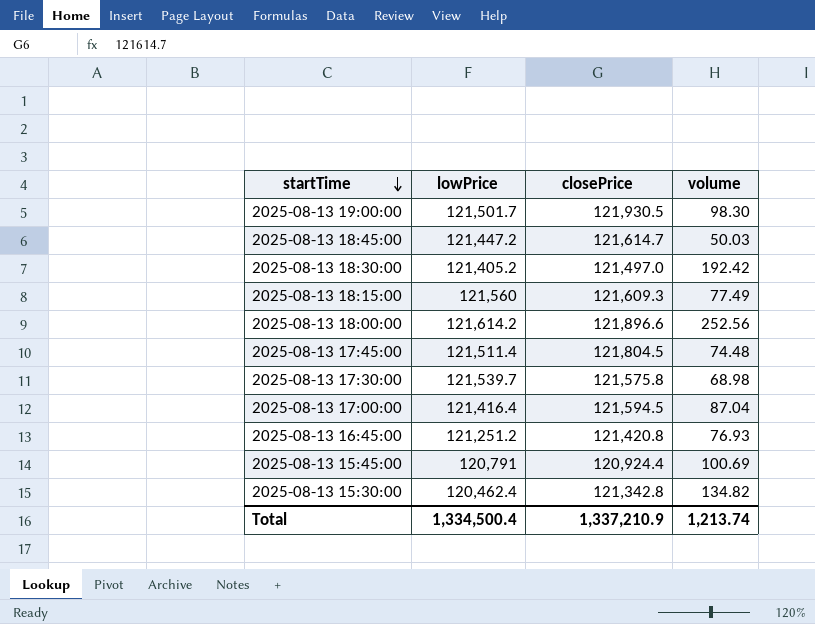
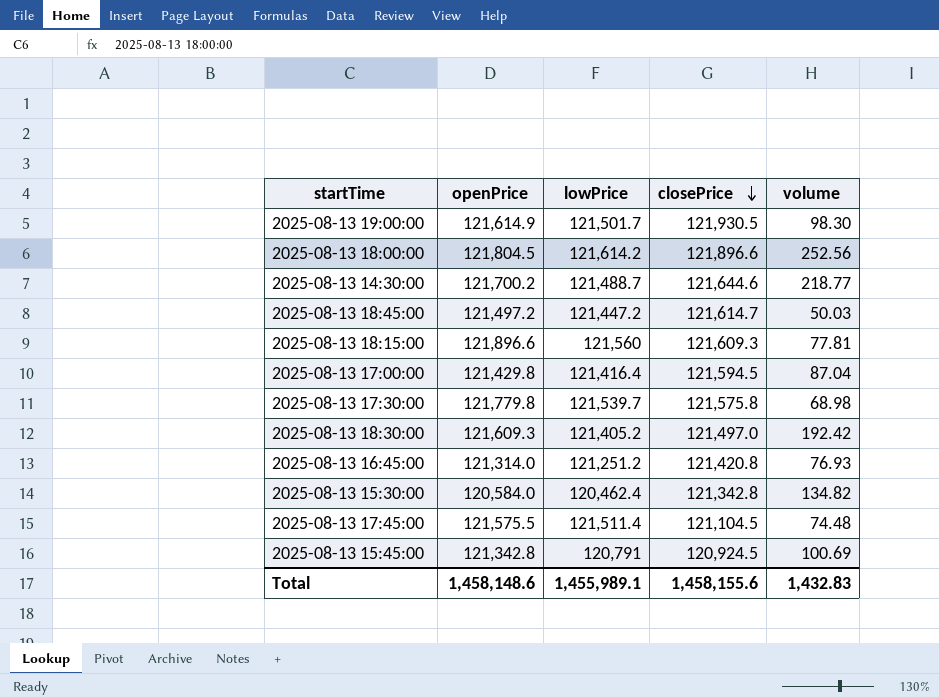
row order: startTime descending -> closePrice descending
column openPrice | position: none -> 2
row 2025-08-13 14:30:00: none -> 121,700.2 | 121,488.7 | 121,644.6 | 218.77
2025-08-13 18:15:00 | volume: 77.49 -> 77.81
2025-08-13 17:45:00 | closePrice: 121,804.5 -> 121,104.5
2025-08-13 15:45:00 | closePrice: 120,924.4 -> 120,924.5
Total | lowPrice: 1,334,500.4 -> 1,455,989.1
Total | closePrice: 1,337,210.9 -> 1,458,155.6
Total | volume: 1,213.74 -> 1,432.83

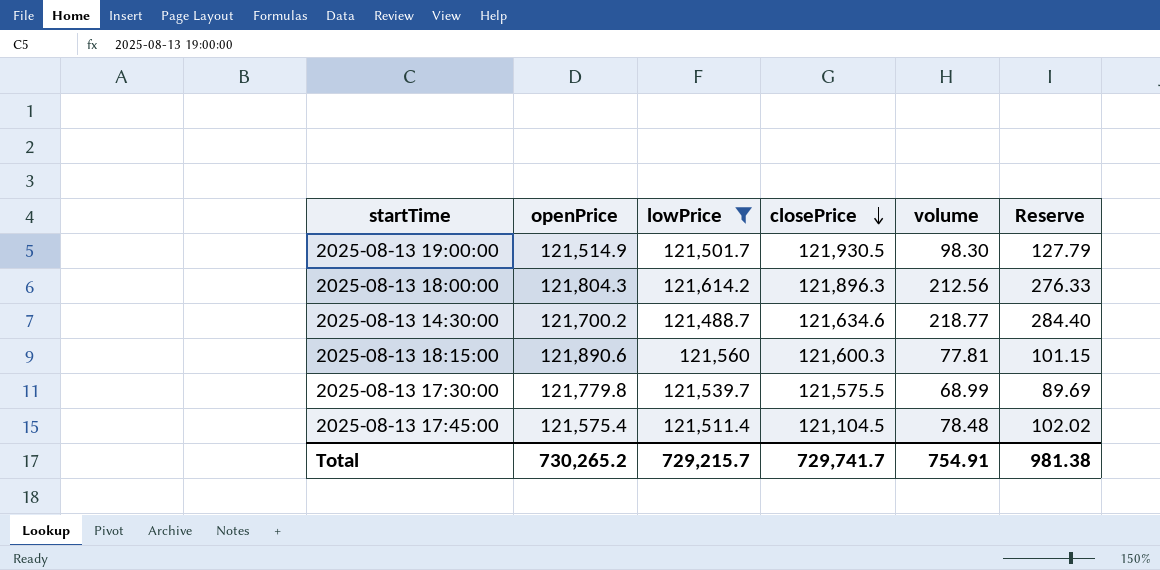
filter: none -> lowPrice >= 121,488.7
column Reserve | formula: none -> [volume] * 1.3
2025-08-13 19:00:00 | openPrice: 121,614.9 -> 121,514.9
2025-08-13 18:00:00 | openPrice: 121,804.5 -> 121,804.3
2025-08-13 18:00:00 | closePrice: 121,896.6 -> 121,896.3
2025-08-13 18:00:00 | volume: 252.56 -> 212.56
2025-08-13 14:30:00 | closePrice: 121,644.6 -> 121,634.6
2025-08-13 18:15:00 | openPrice: 121,896.6 -> 121,890.6
2025-08-13 18:15:00 | closePrice: 121,609.3 -> 121,600.3
2025-08-13 17:30:00 | closePrice: 121,575.8 -> 121,575.5
2025-08-13 17:30:00 | volume: 68.98 -> 68.99
2025-08-13 17:45:00 | openPrice: 121,575.5 -> 121,575.4
2025-08-13 17:45:00 | volume: 74.48 -> 78.48
Total | openPrice: 1,458,148.6 -> 730,265.2
Total | lowPrice: 1,455,989.1 -> 729,215.7
Total | closePrice: 1,458,155.6 -> 729,741.7
Total | volume: 1,432.83 -> 754.91

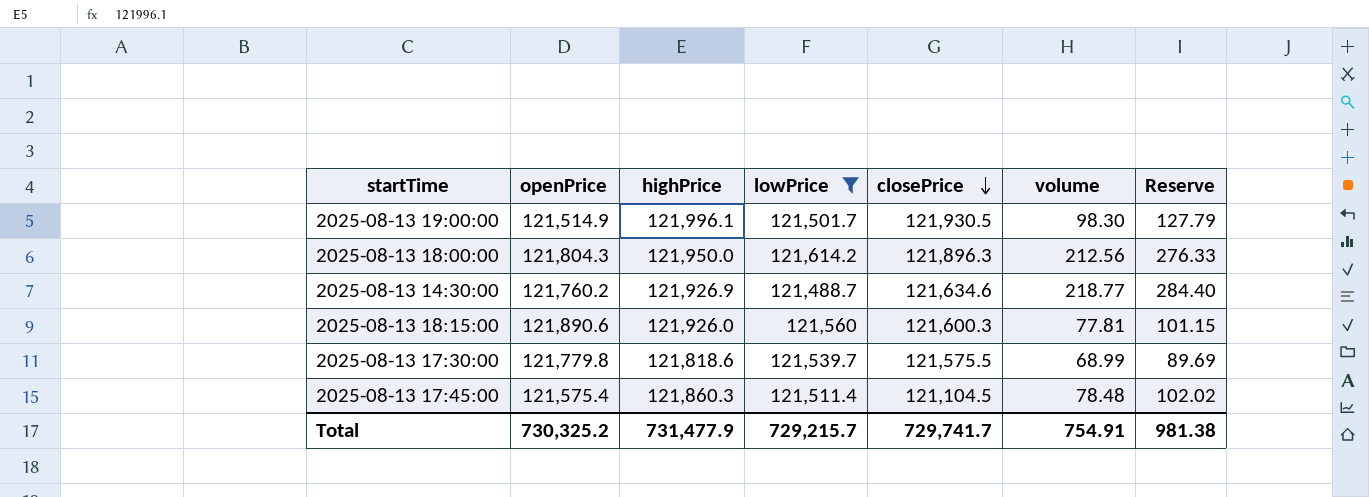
column highPrice | position: none -> 3
2025-08-13 14:30:00 | openPrice: 121,700.2 -> 121,760.2
Total | openPrice: 730,265.2 -> 730,325.2

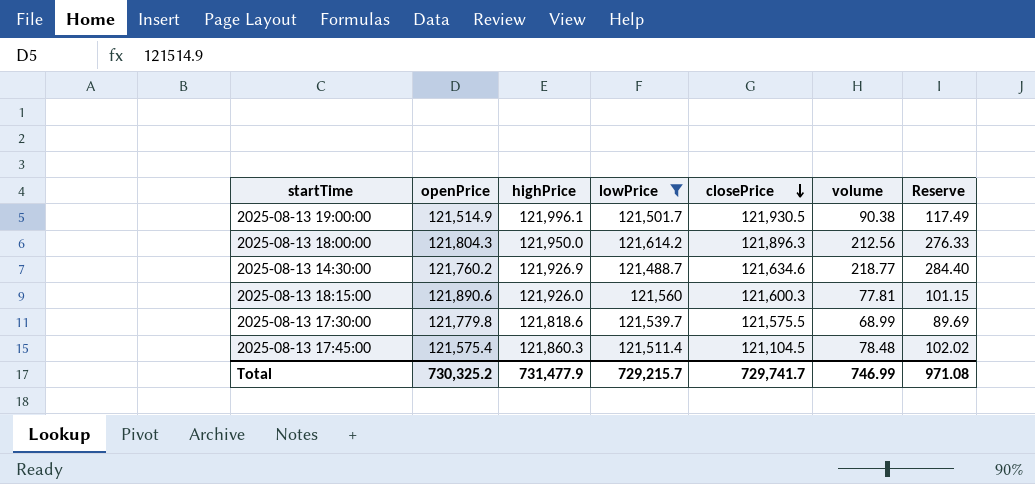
2025-08-13 19:00:00 | volume: 98.30 -> 90.38
2025-08-13 19:00:00 | Reserve: 127.79 -> 117.49
Total | volume: 754.91 -> 746.99
Total | Reserve: 981.38 -> 971.08

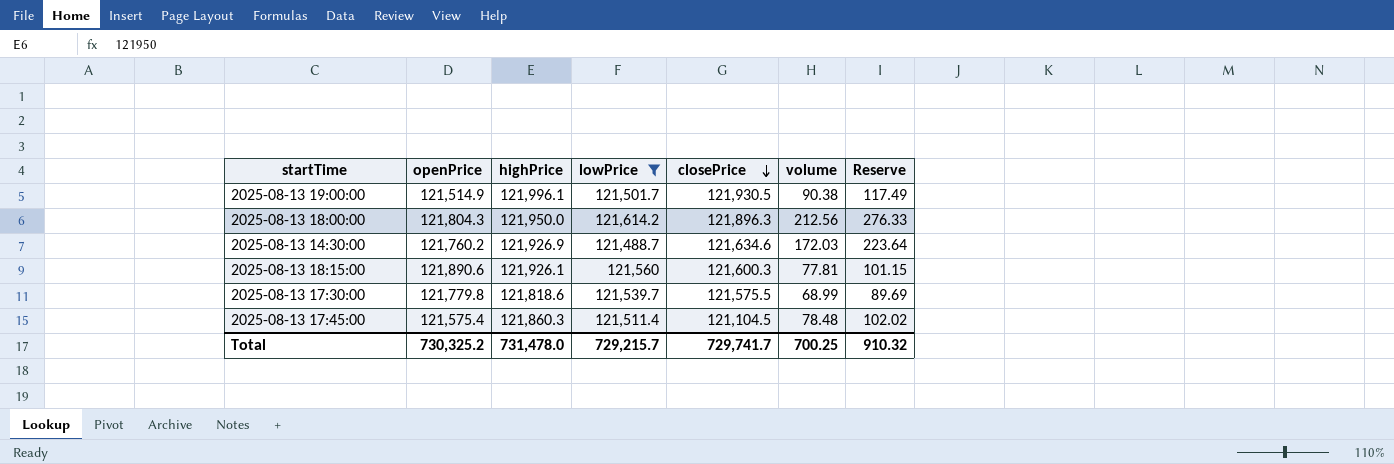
2025-08-13 14:30:00 | volume: 218.77 -> 172.03
2025-08-13 14:30:00 | Reserve: 284.40 -> 223.64
2025-08-13 18:15:00 | highPrice: 121,926.0 -> 121,926.1
Total | highPrice: 731,477.9 -> 731,478.0
Total | volume: 746.99 -> 700.25
Total | Reserve: 971.08 -> 910.32

